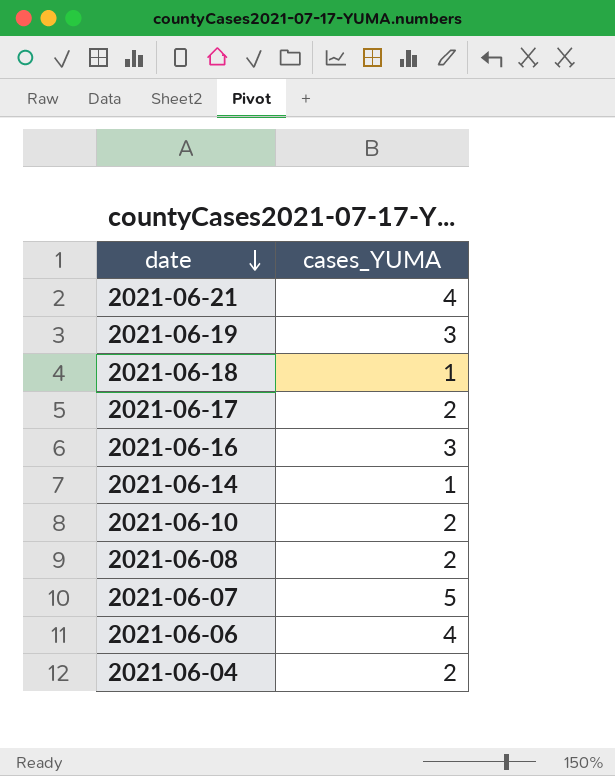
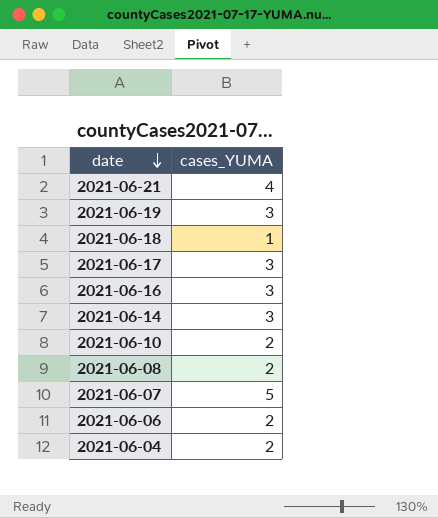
2021-06-17 | cases_YUMA: 2 -> 3
2021-06-14 | cases_YUMA: 1 -> 3
2021-06-06 | cases_YUMA: 4 -> 2

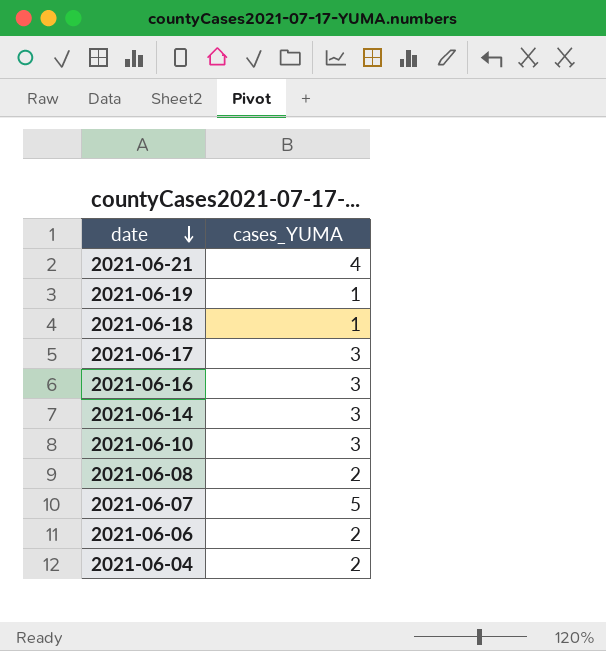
2021-06-19 | cases_YUMA: 3 -> 1
2021-06-10 | cases_YUMA: 2 -> 3

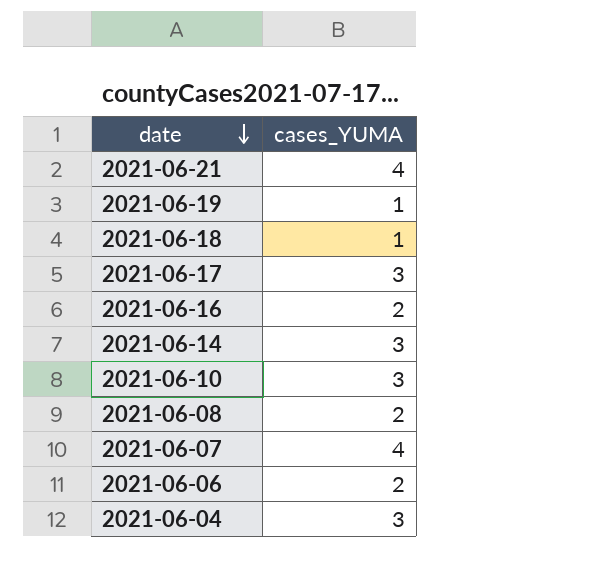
2021-06-16 | cases_YUMA: 3 -> 2
2021-06-07 | cases_YUMA: 5 -> 4
2021-06-04 | cases_YUMA: 2 -> 3

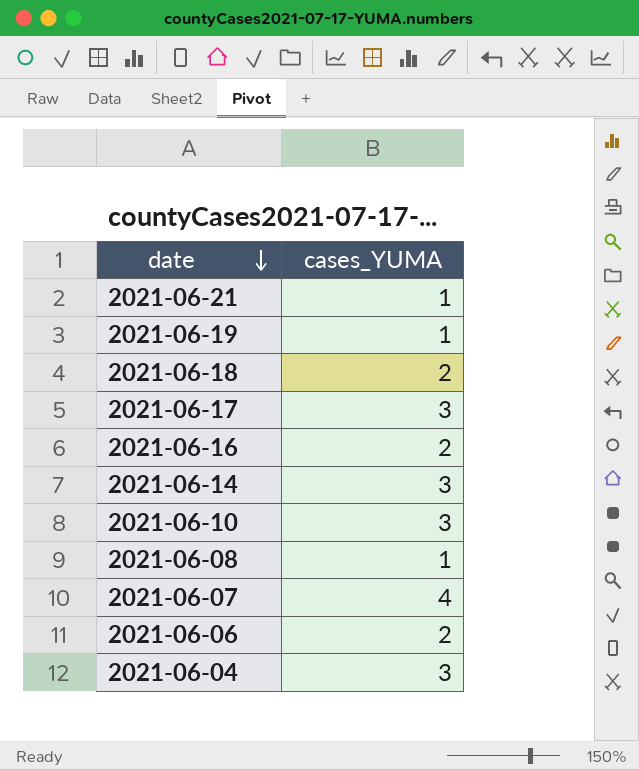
2021-06-21 | cases_YUMA: 4 -> 1
2021-06-18 | cases_YUMA: 1 -> 2
2021-06-08 | cases_YUMA: 2 -> 1

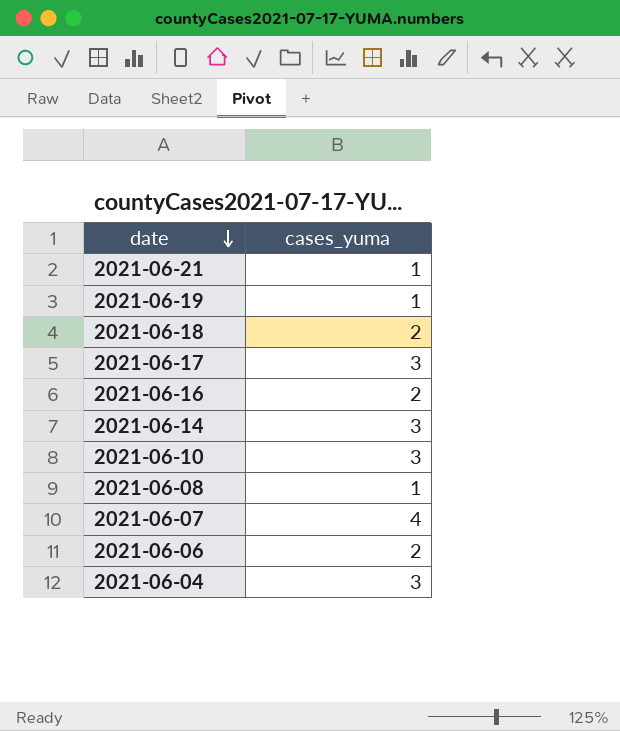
column name: cases_YUMA -> cases_yuma

